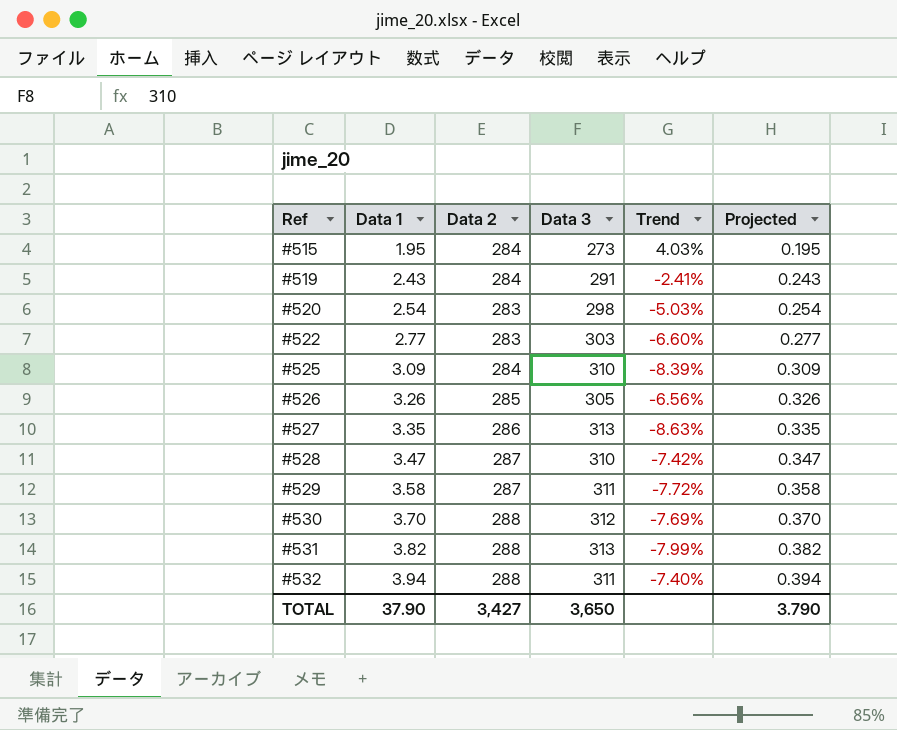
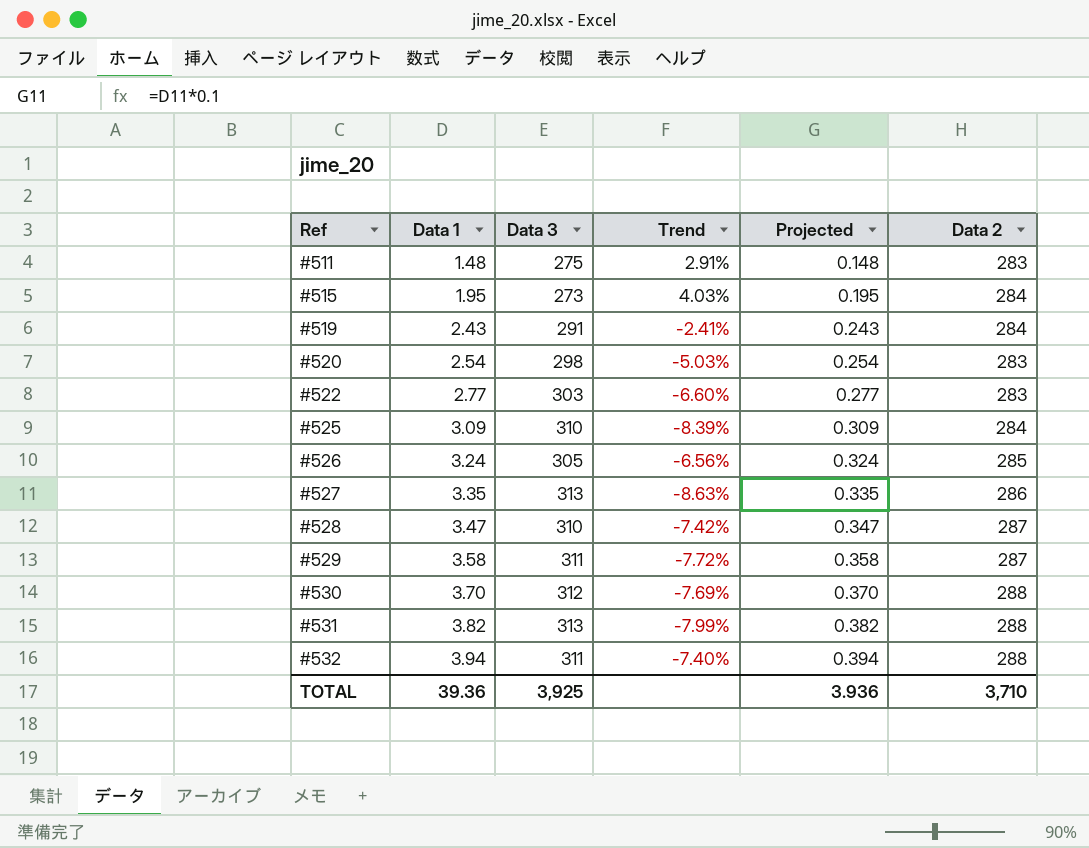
column Data 2 | position: 3 -> 6
row #511: none -> 1.48 | 275 | 2.91% | 0.148 | 283
#526 | Data 1: 3.26 -> 3.24
#526 | Projected: 0.326 -> 0.324
TOTAL | Data 1: 37.90 -> 39.36
TOTAL | Data 3: 3,650 -> 3,925
TOTAL | Projected: 3.790 -> 3.936
TOTAL | Data 2: 3,427 -> 3,710

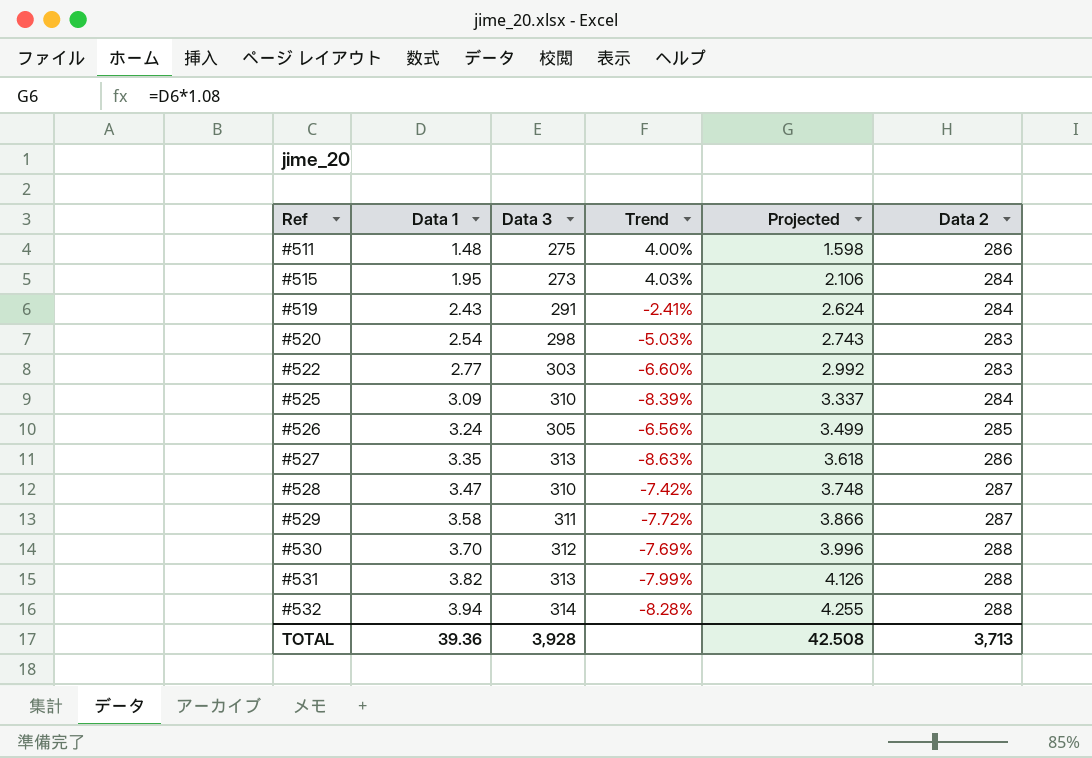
column Projected | formula: [Data 1] * 0.1 -> [Data 1] * 1.08
#511 | Trend: 2.91% -> 4.00%
#511 | Data 2: 283 -> 286
#532 | Data 3: 311 -> 314
#532 | Trend: -7.40% -> -8.28%
TOTAL | Data 3: 3,925 -> 3,928
TOTAL | Projected: 3.936 -> 42.508
TOTAL | Data 2: 3,710 -> 3,713

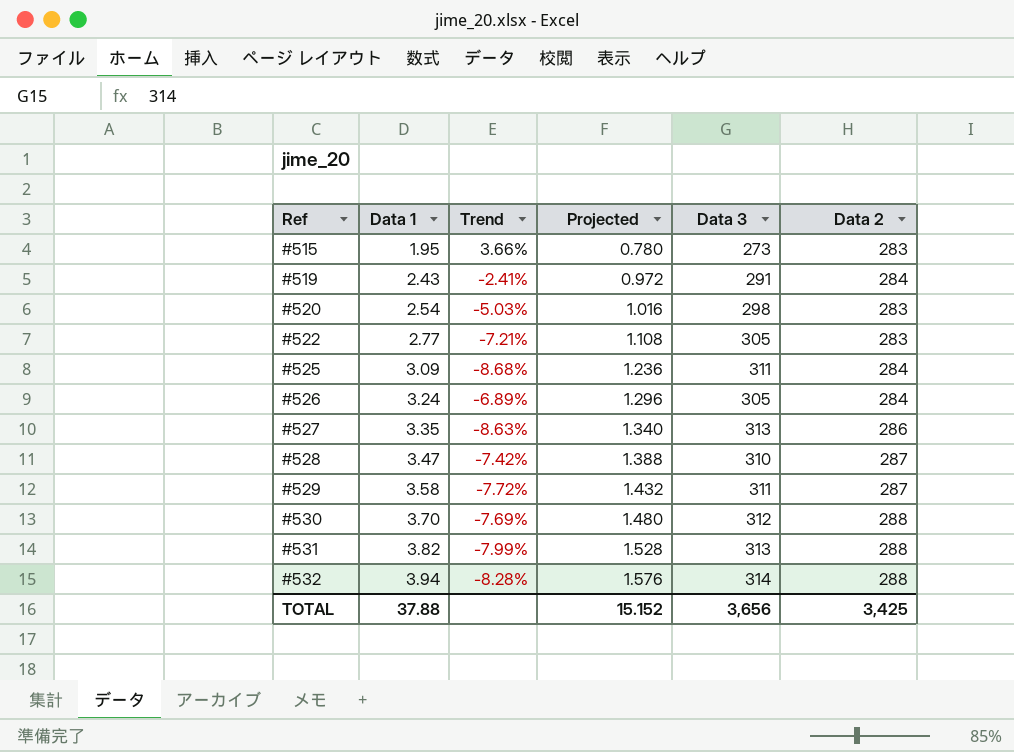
column Projected | formula: [Data 1] * 1.08 -> [Data 1] * 0.4
column Data 3 | position: 3 -> 5
row #511: 1.48 | 275 | 4.00% | 1.598 | 286 -> none
#515 | Trend: 4.03% -> 3.66%
#515 | Data 2: 284 -> 283
#522 | Trend: -6.60% -> -7.21%
#522 | Data 3: 303 -> 305
#525 | Trend: -8.39% -> -8.68%
#525 | Data 3: 310 -> 311
#526 | Trend: -6.56% -> -6.89%
#526 | Data 2: 285 -> 284
TOTAL | Data 1: 39.36 -> 37.88
TOTAL | Projected: 42.508 -> 15.152
TOTAL | Data 3: 3,928 -> 3,656
TOTAL | Data 2: 3,713 -> 3,425

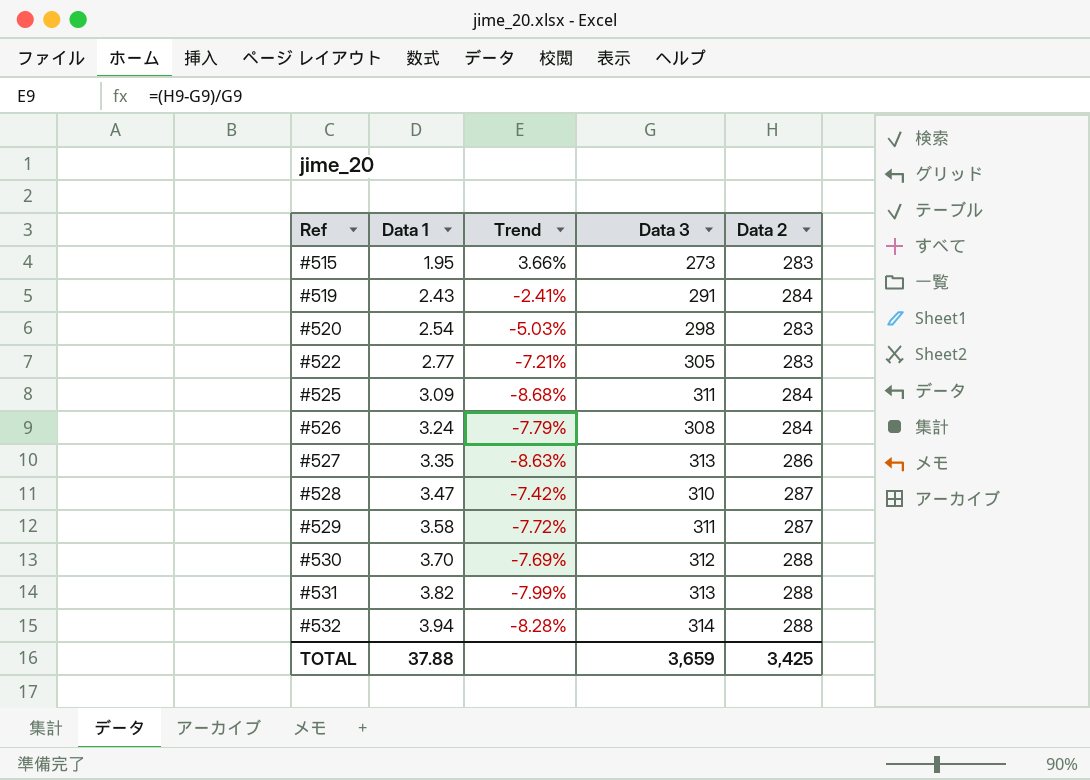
column Projected | formula: [Data 1] * 0.4 -> none
#526 | Trend: -6.89% -> -7.79%
#526 | Data 3: 305 -> 308
TOTAL | Data 3: 3,656 -> 3,659

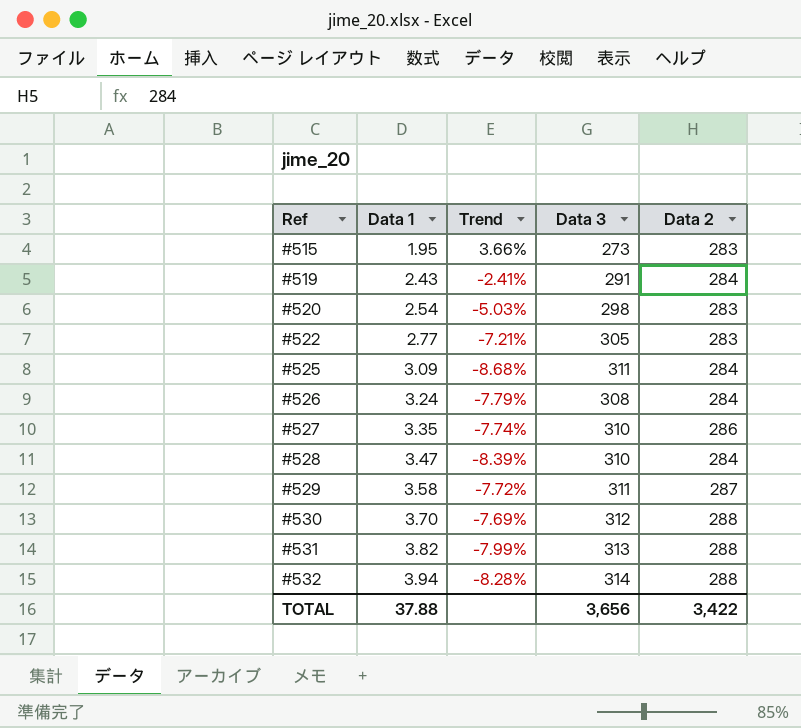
#527 | Trend: -8.63% -> -7.74%
#527 | Data 3: 313 -> 310
#528 | Trend: -7.42% -> -8.39%
#528 | Data 2: 287 -> 284
TOTAL | Data 3: 3,659 -> 3,656
TOTAL | Data 2: 3,425 -> 3,422

